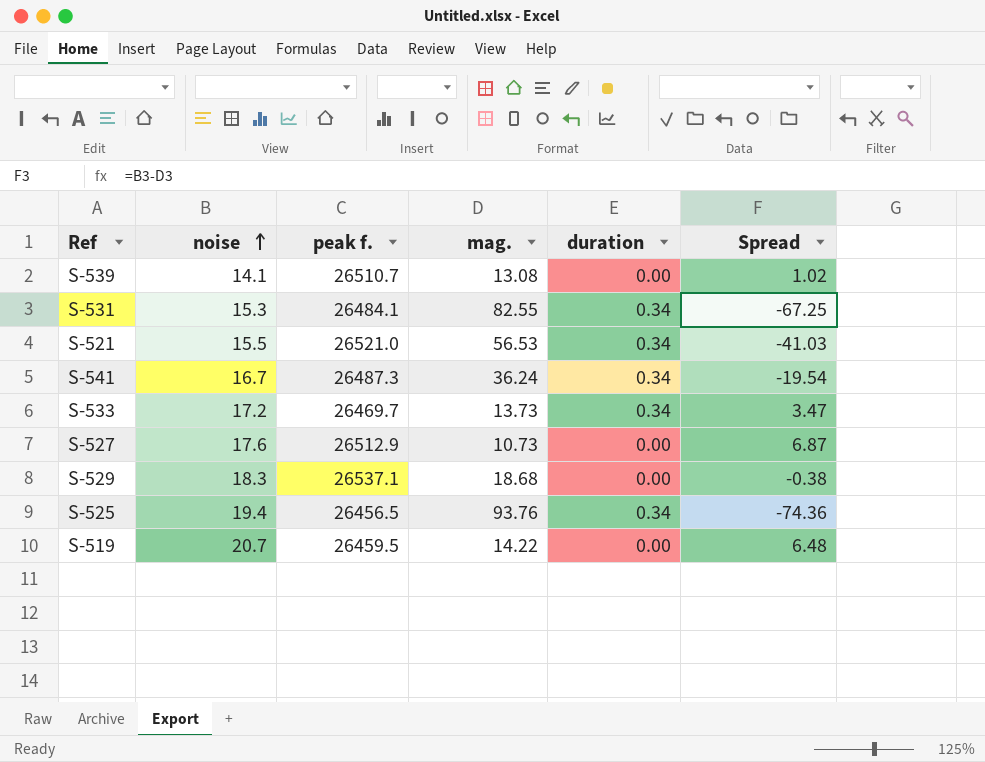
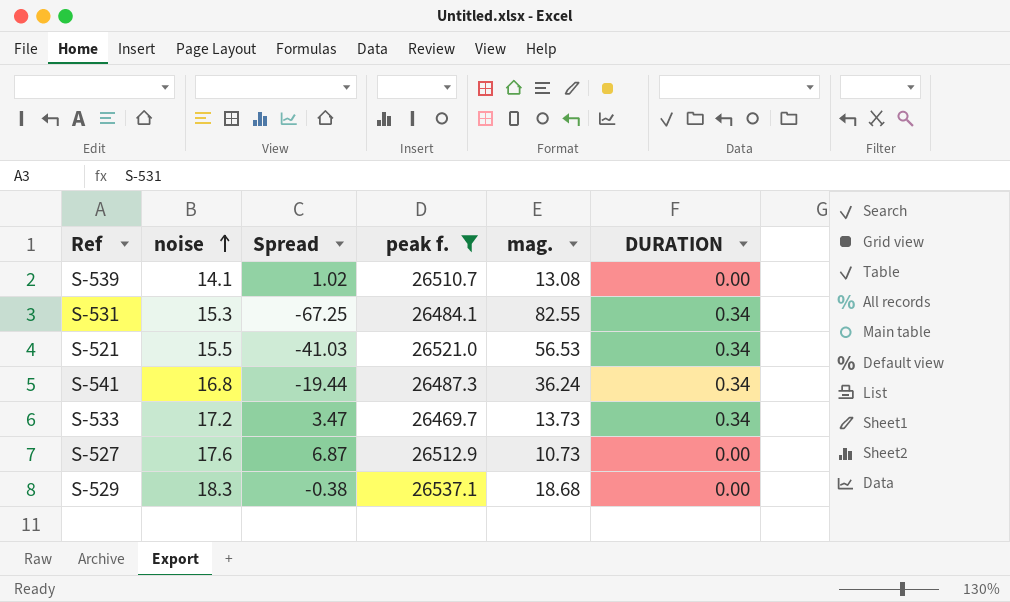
filter: none -> peak f. >= 26469.7
column Spread | position: 6 -> 3
column name: duration -> DURATION
S-541 | noise: 16.7 -> 16.8
S-541 | Spread: -19.54 -> -19.44

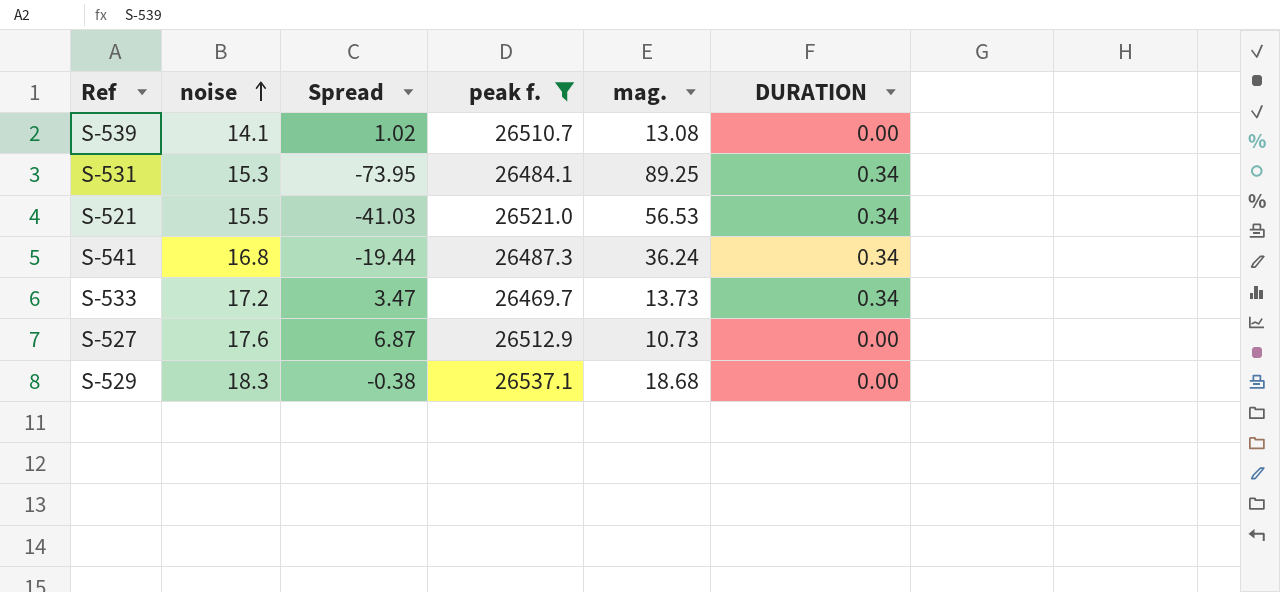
S-531 | Spread: -67.25 -> -73.95
S-531 | mag.: 82.55 -> 89.25

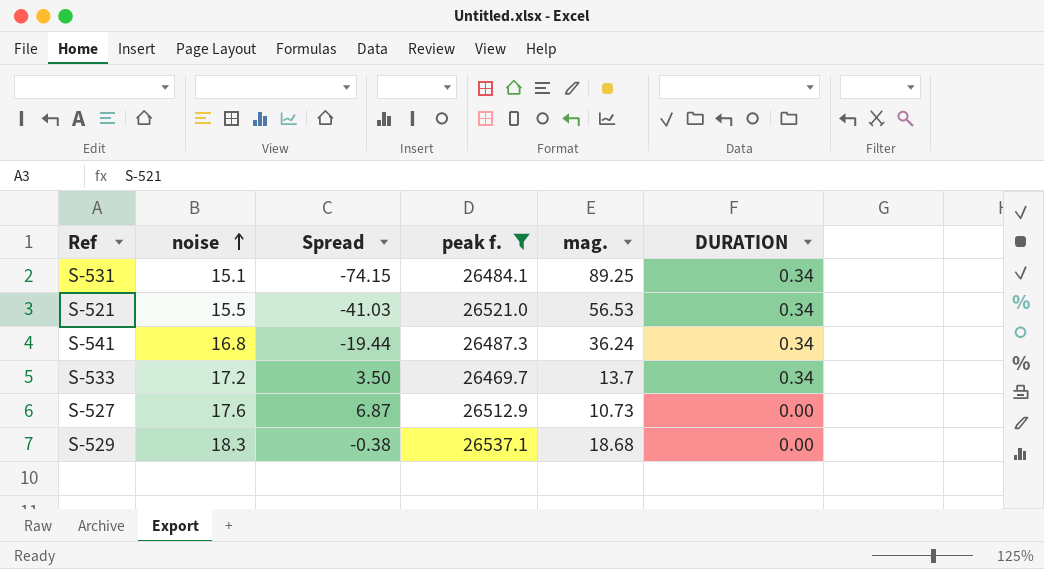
row S-539: 14.1 | 1.02 | 26510.7 | 13.08 | 0.00 -> none
S-531 | noise: 15.3 -> 15.1
S-531 | Spread: -73.95 -> -74.15
S-533 | Spread: 3.47 -> 3.50
S-533 | mag.: 13.73 -> 13.7

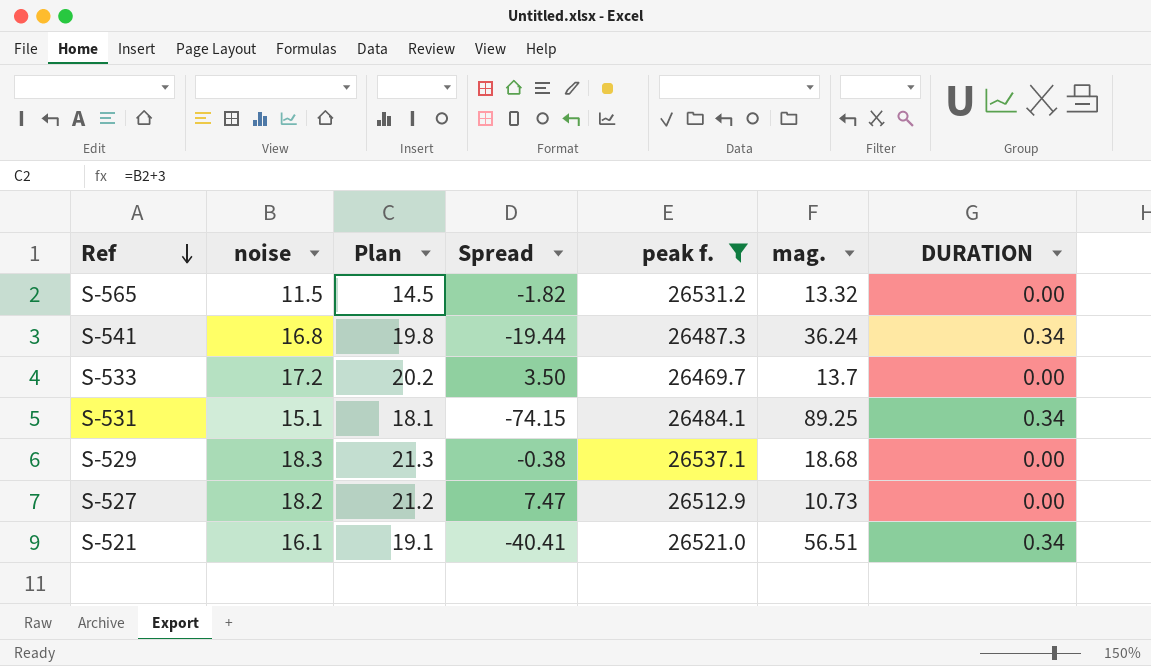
row order: noise ascending -> Ref descending
column Plan | formula: none -> [noise] + 3
row S-565: none -> 11.5 | 14.5 | -1.82 | 26531.2 | 13.32 | 0.00
S-533 | DURATION: 0.34 -> 0.00
S-527 | noise: 17.6 -> 18.2
S-527 | Spread: 6.87 -> 7.47
S-521 | noise: 15.5 -> 16.1
S-521 | Spread: -41.03 -> -40.41
S-521 | mag.: 56.53 -> 56.51

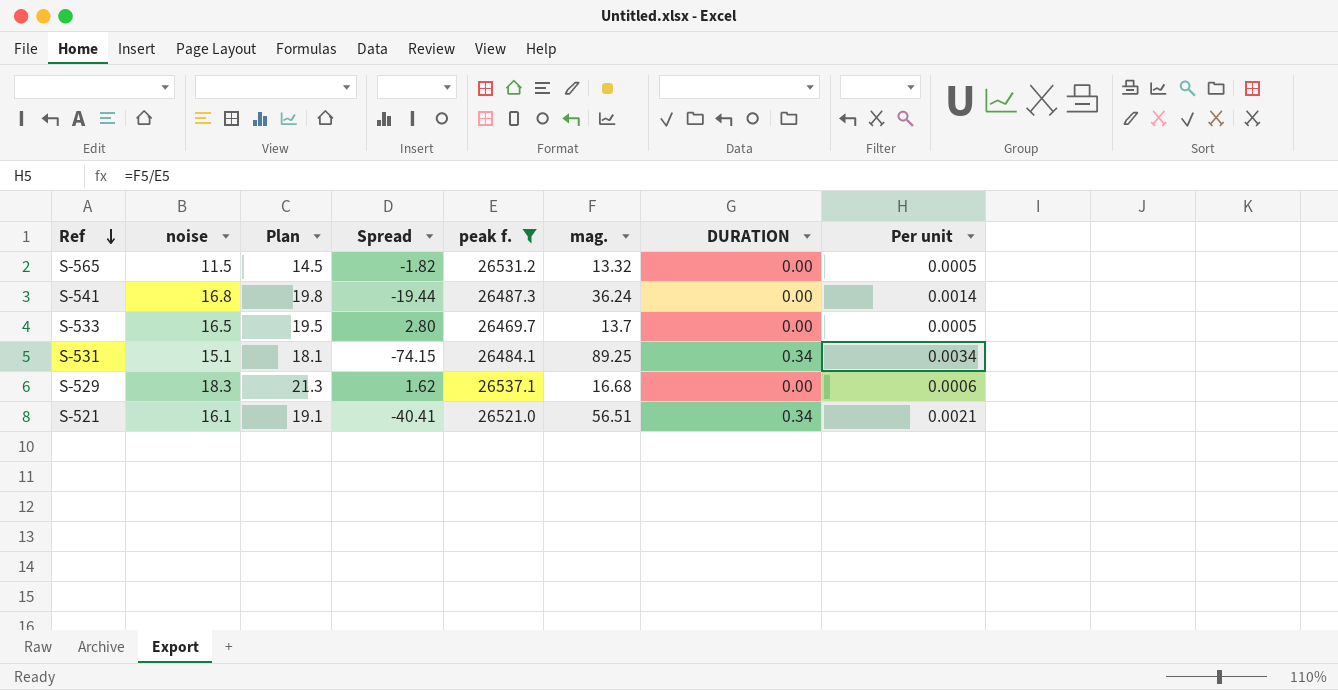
column Per unit | formula: none -> [mag.] / [peak f.]
row S-527: 18.2 | 21.2 | 7.47 | 26512.9 | 10.73 | 0.00 -> none
S-541 | DURATION: 0.34 -> 0.00
S-533 | noise: 17.2 -> 16.5
S-533 | Plan: 20.2 -> 19.5
S-533 | Spread: 3.50 -> 2.80
S-529 | Spread: -0.38 -> 1.62
S-529 | mag.: 18.68 -> 16.68

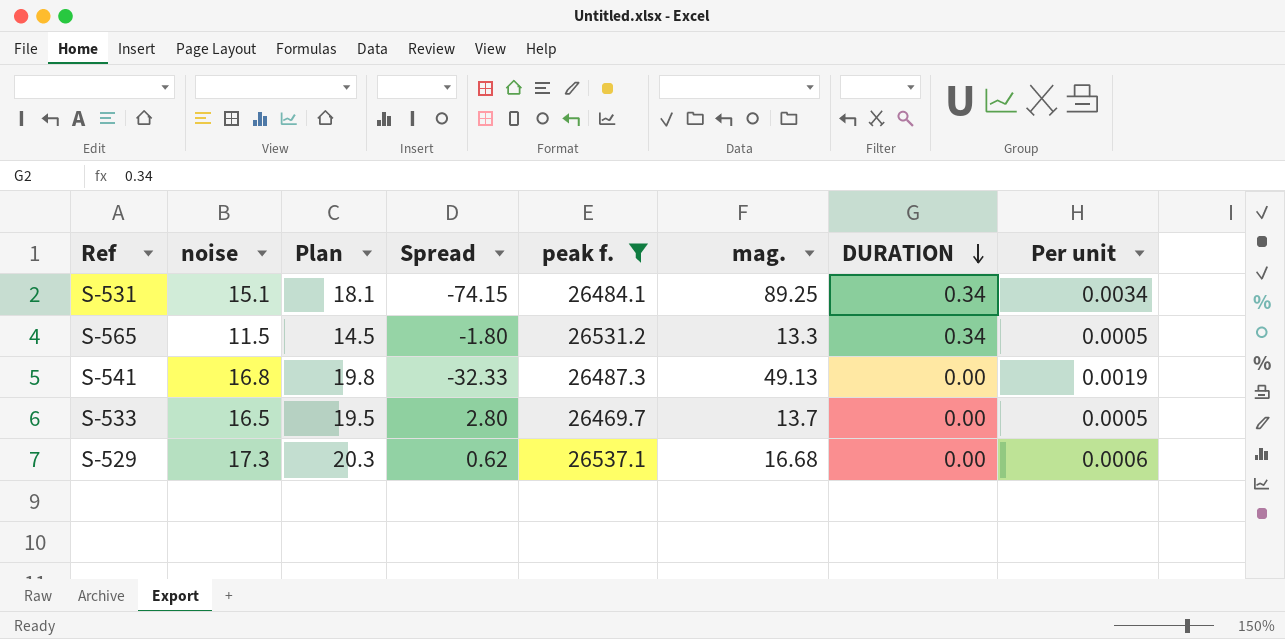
row order: Ref descending -> DURATION descending
row S-521: 16.1 | 19.1 | -40.41 | 26521.0 | 56.51 | 0.34 | 0.0021 -> none
S-565 | Spread: -1.82 -> -1.80
S-565 | mag.: 13.32 -> 13.3
S-565 | DURATION: 0.00 -> 0.34
S-541 | Spread: -19.44 -> -32.33
S-541 | mag.: 36.24 -> 49.13
S-541 | Per unit: 0.0014 -> 0.0019
S-529 | noise: 18.3 -> 17.3
S-529 | Plan: 21.3 -> 20.3
S-529 | Spread: 1.62 -> 0.62

